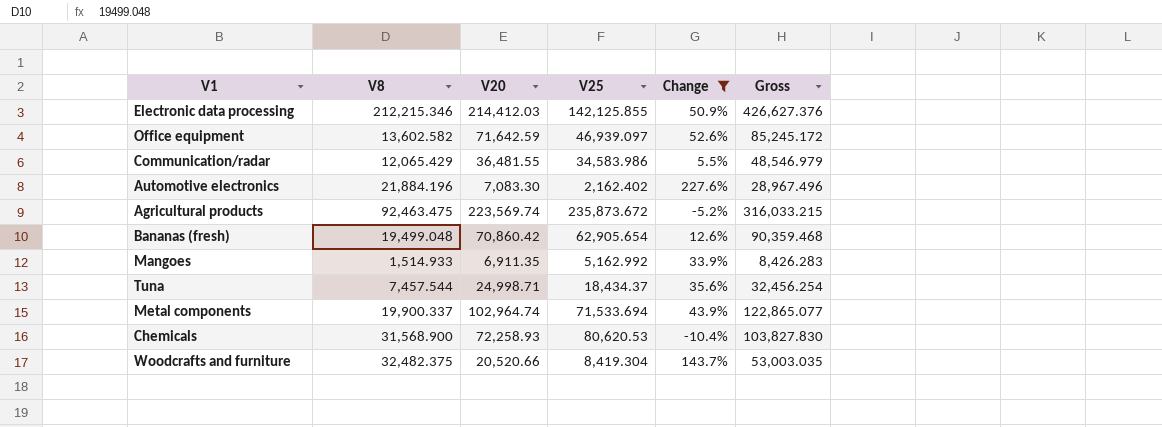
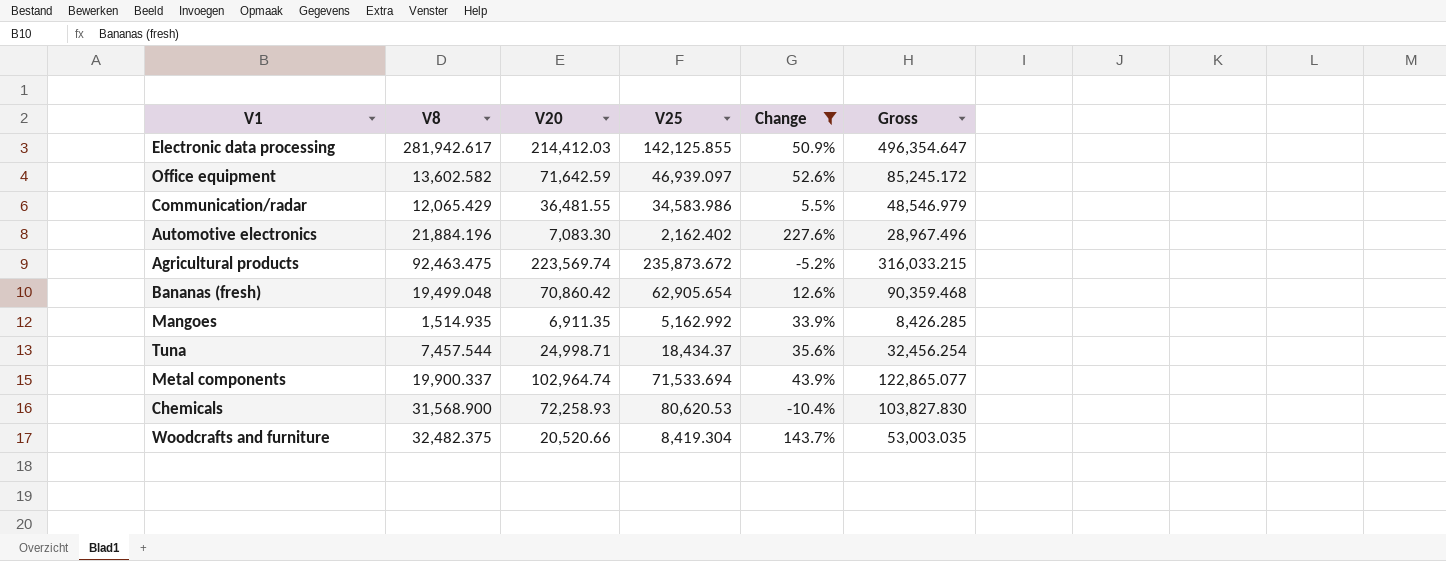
Electronic data processing | V8: 212,215.346 -> 281,942.617
Electronic data processing | Gross: 426,627.376 -> 496,354.647
Mangoes | V8: 1,514.933 -> 1,514.935
Mangoes | Gross: 8,426.283 -> 8,426.285

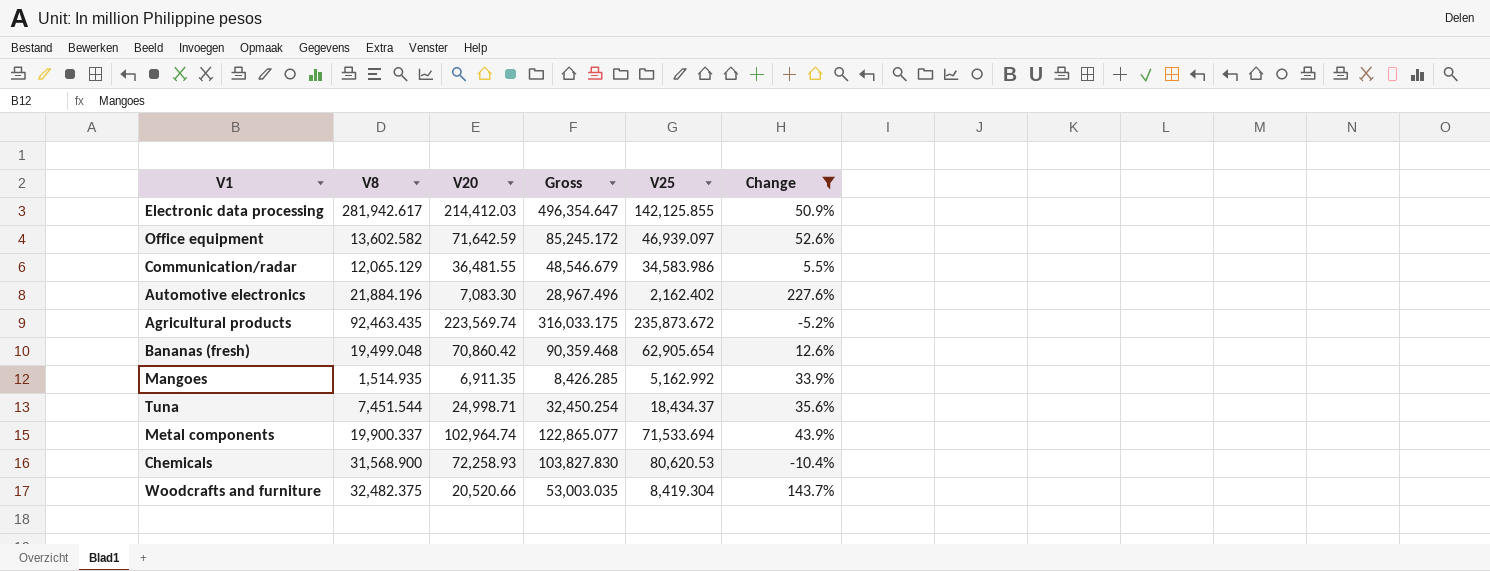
column Gross | position: 6 -> 4
Communication/radar | V8: 12,065.429 -> 12,065.129
Communication/radar | Gross: 48,546.979 -> 48,546.679
Agricultural products | V8: 92,463.475 -> 92,463.435
Agricultural products | Gross: 316,033.215 -> 316,033.175
Tuna | V8: 7,457.544 -> 7,451.544
Tuna | Gross: 32,456.254 -> 32,450.254

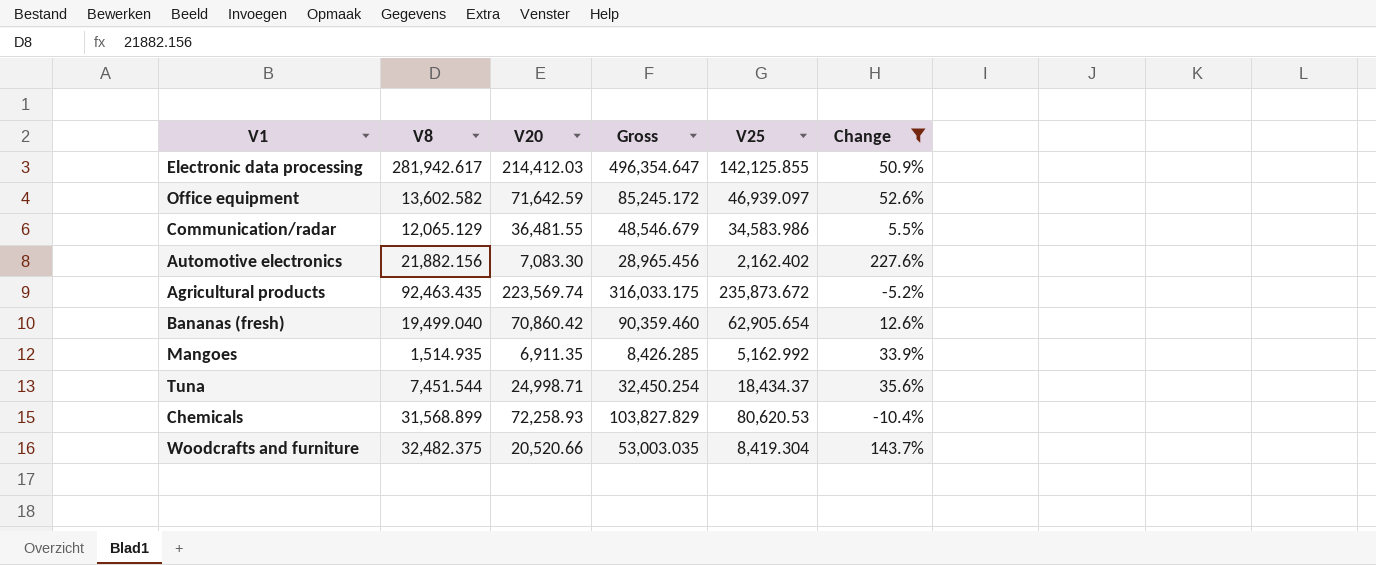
row Metal components: 19,900.337 | 102,964.74 | 122,865.077 | 71,533.694 | 43.9% -> none
Automotive electronics | V8: 21,884.196 -> 21,882.156
Automotive electronics | Gross: 28,967.496 -> 28,965.456
Bananas (fresh) | V8: 19,499.048 -> 19,499.040
Bananas (fresh) | Gross: 90,359.468 -> 90,359.460
Chemicals | V8: 31,568.900 -> 31,568.899
Chemicals | Gross: 103,827.830 -> 103,827.829

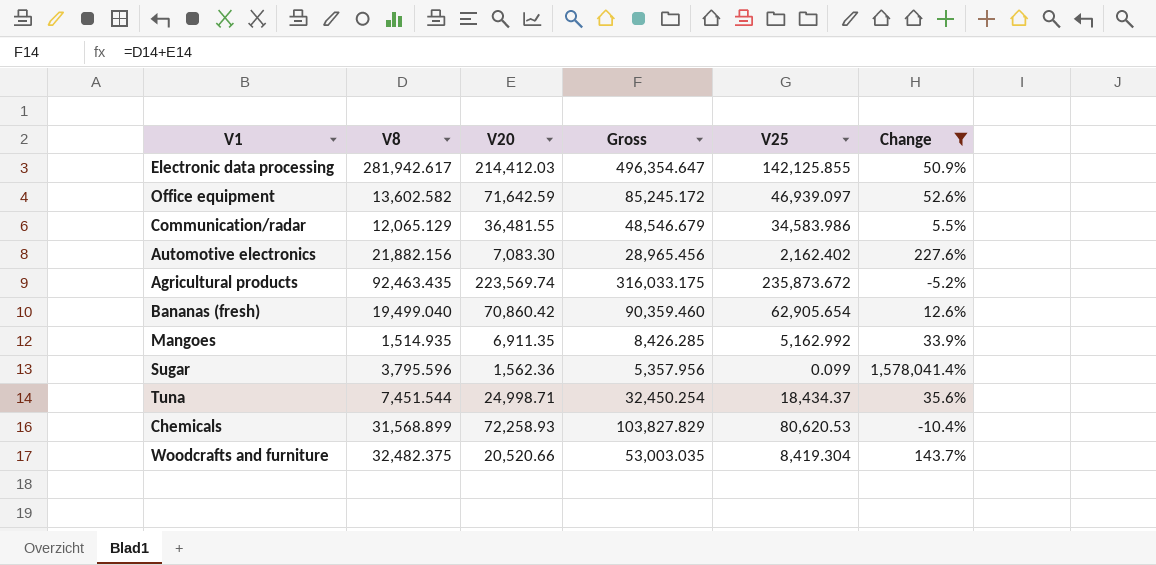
row Sugar: none -> 3,795.596 | 1,562.36 | 5,357.956 | 0.099 | 1,578,041.4%

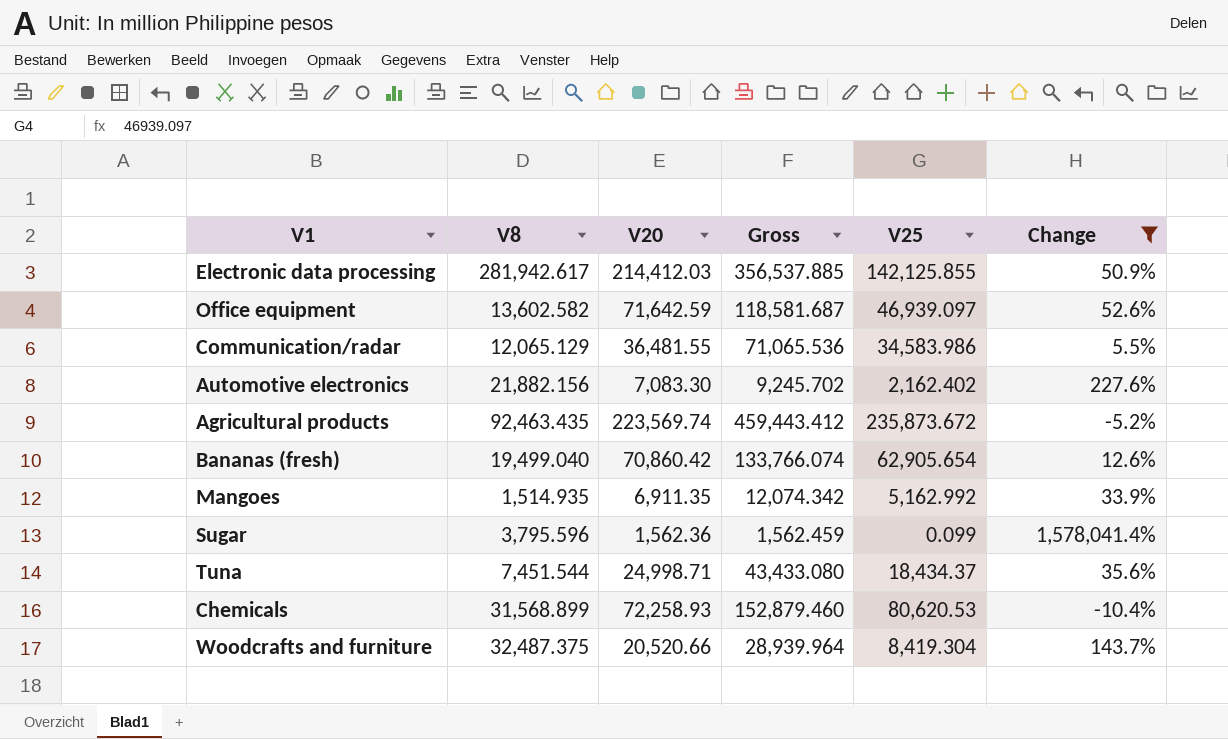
column Gross | formula: [V8] + [V20] -> [V20] + [V25]
Woodcrafts and furniture | V8: 32,482.375 -> 32,487.375

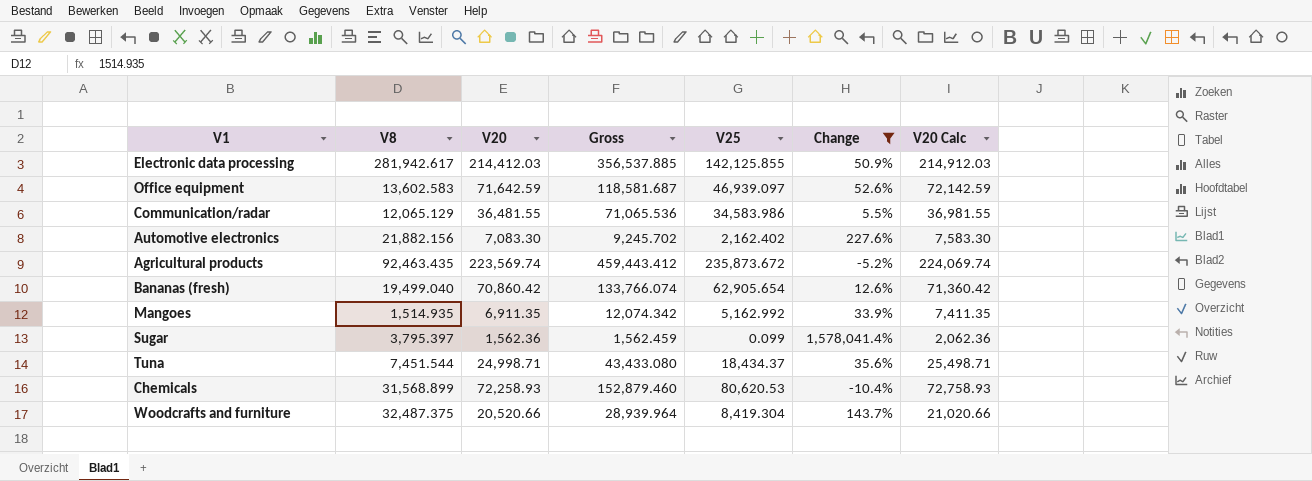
column V20 Calc | formula: none -> [V20] + 500
Office equipment | V8: 13,602.582 -> 13,602.583
Sugar | V8: 3,795.596 -> 3,795.397

